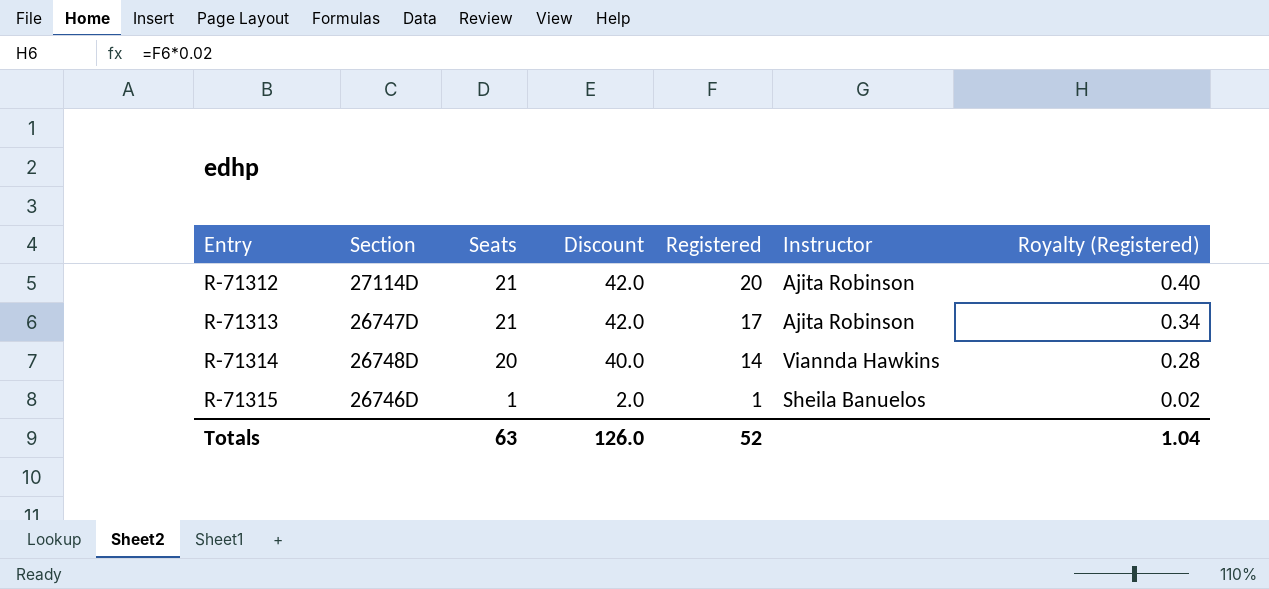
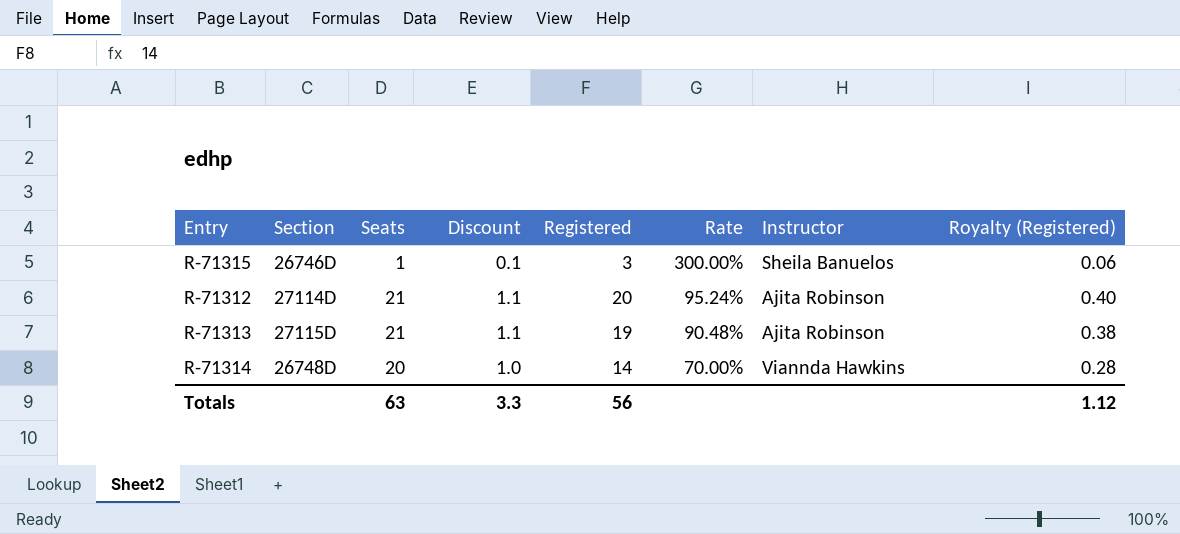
row order: Entry ascending -> Rate descending
column Discount | formula: [Seats] * 2 -> [Seats] * 0.05
column Rate | formula: none -> [Registered] / [Seats]
R-71315 | Registered: 1 -> 3
R-71315 | Royalty (Registered): 0.02 -> 0.06
R-71313 | Section: 26747D -> 27115D
R-71313 | Registered: 17 -> 19
R-71313 | Royalty (Registered): 0.34 -> 0.38
Totals | Discount: 126.0 -> 3.3
Totals | Registered: 52 -> 56
Totals | Royalty (Registered): 1.04 -> 1.12

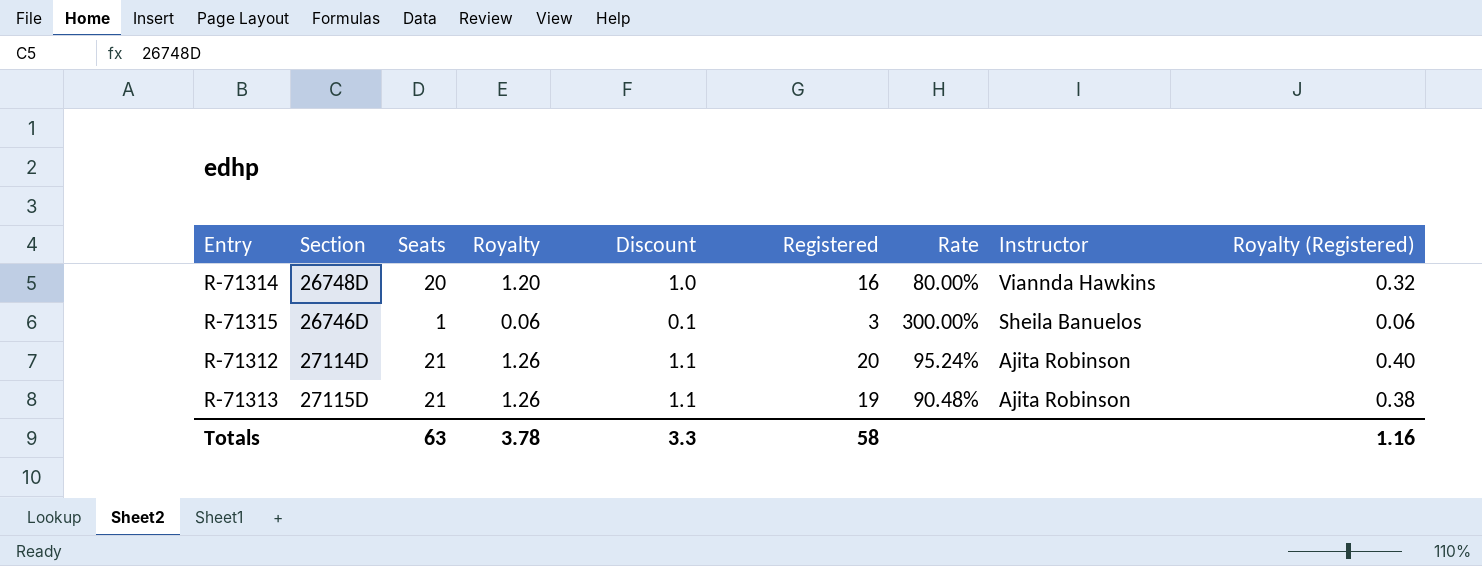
row order: Rate descending -> Instructor descending
column Royalty | formula: none -> [Seats] * 0.06
R-71314 | Registered: 14 -> 16
R-71314 | Rate: 70.00% -> 80.00%
R-71314 | Royalty (Registered): 0.28 -> 0.32
Totals | Registered: 56 -> 58
Totals | Royalty (Registered): 1.12 -> 1.16

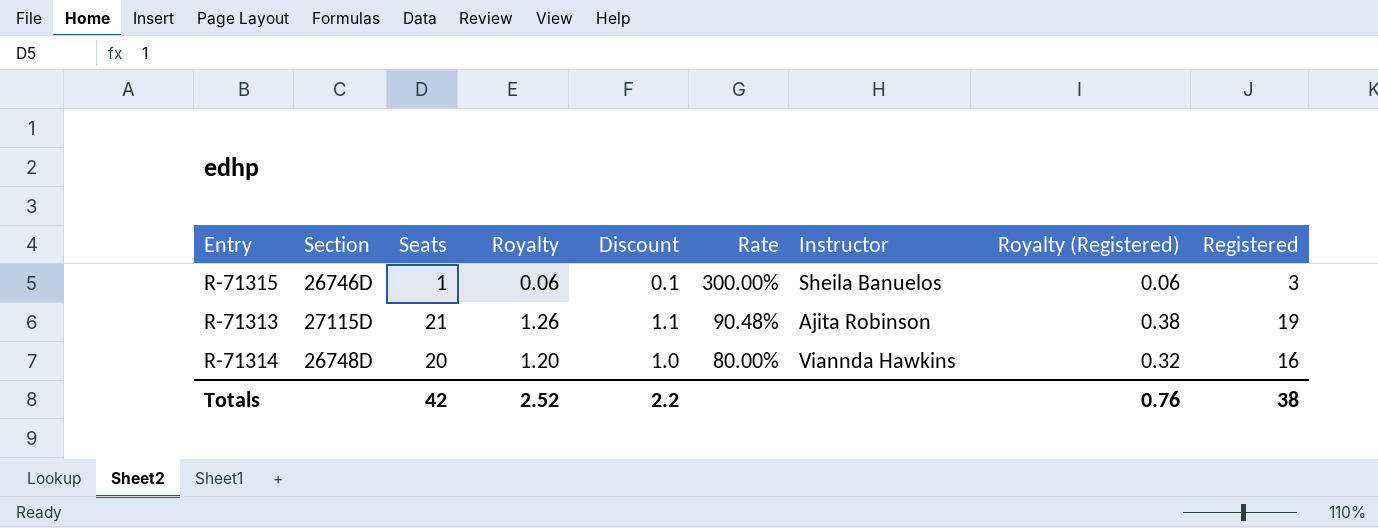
row order: Instructor descending -> Rate descending
column Registered | position: 6 -> 9
row R-71312: 27114D | 21 | 1.26 | 1.1 | 20 | 95.24% | Ajita Robinson | 0.40 -> none
Totals | Seats: 63 -> 42
Totals | Royalty: 3.78 -> 2.52
Totals | Discount: 3.3 -> 2.2
Totals | Royalty (Registered): 1.16 -> 0.76
Totals | Registered: 58 -> 38

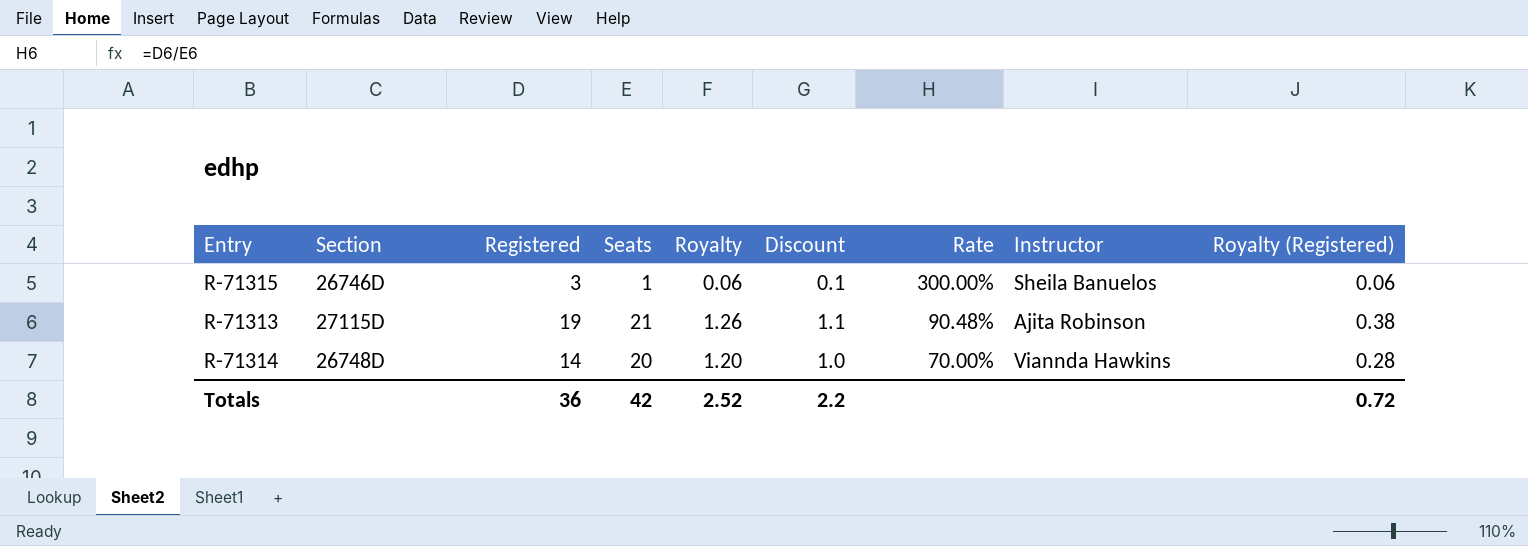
column Registered | position: 9 -> 3
R-71314 | Registered: 16 -> 14
R-71314 | Rate: 80.00% -> 70.00%
R-71314 | Royalty (Registered): 0.32 -> 0.28
Totals | Registered: 38 -> 36
Totals | Royalty (Registered): 0.76 -> 0.72

